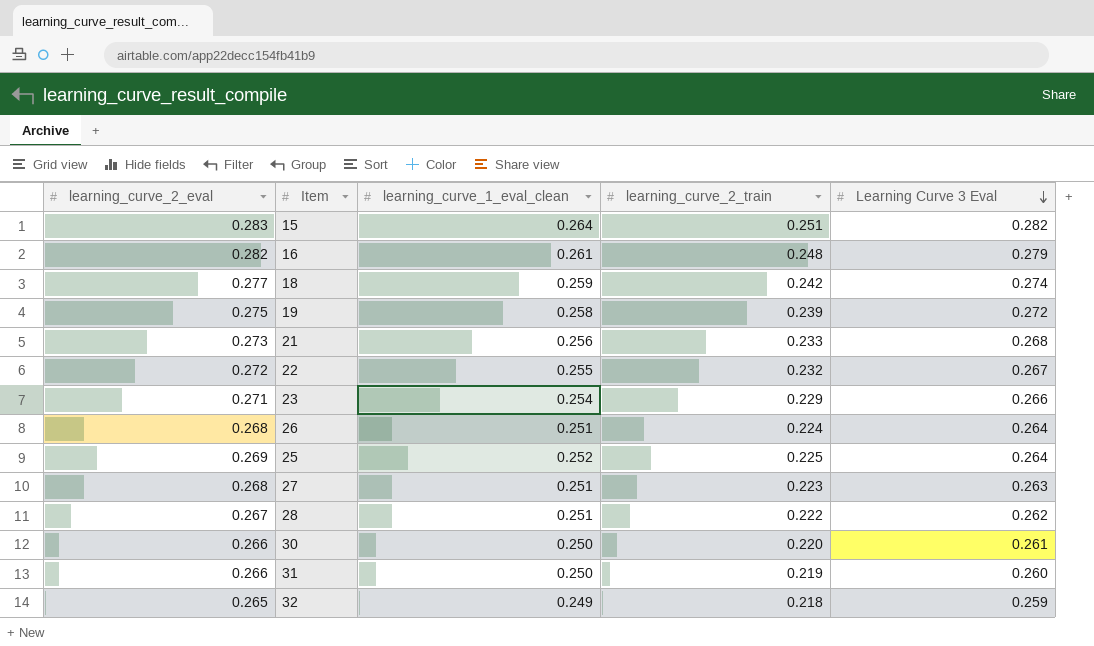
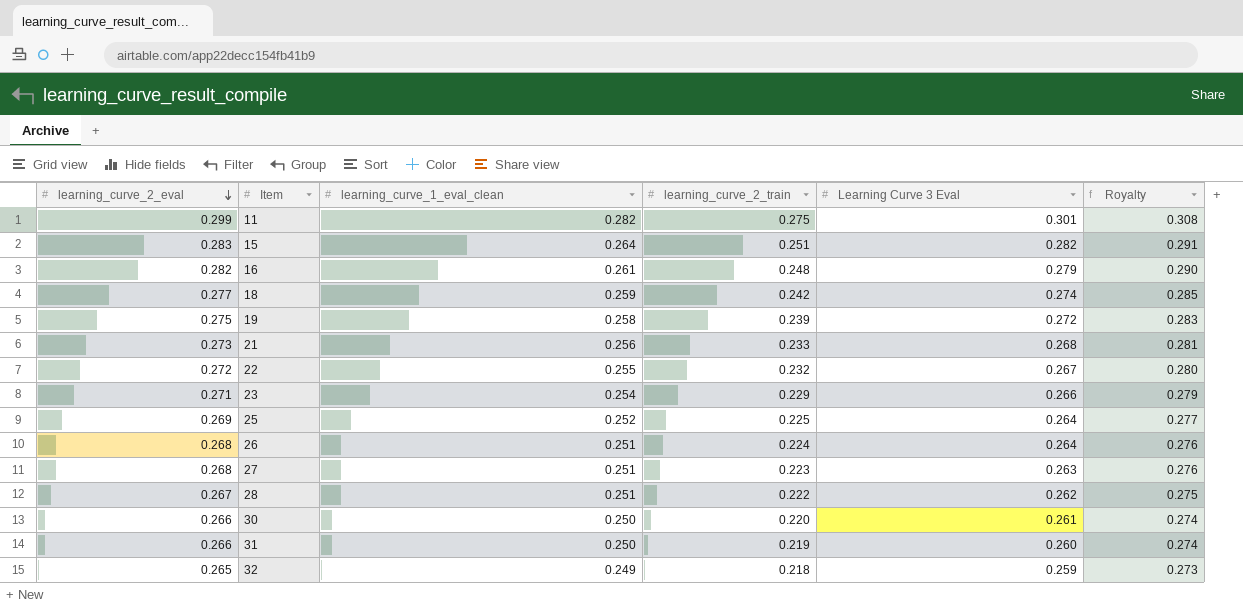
row order: Learning Curve 3 Eval descending -> learning_curve_2_eval descending
column Royalty | formula: none -> [learning_curve_2_eval] * 1.03
row 11: none -> 0.299 | 0.282 | 0.275 | 0.301 | 0.308

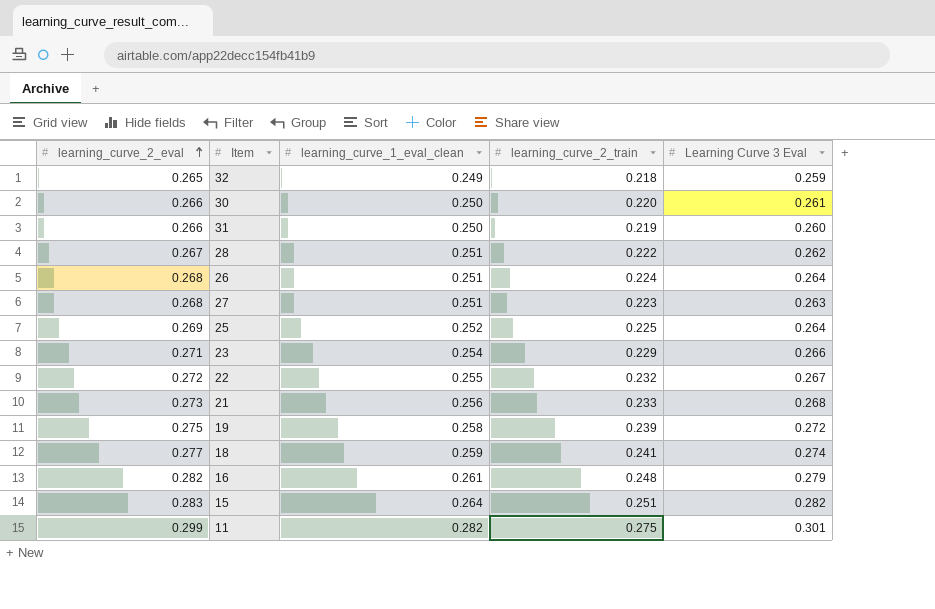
row order: learning_curve_2_eval descending -> learning_curve_2_eval ascending
column Royalty | formula: [learning_curve_2_eval] * 1.03 -> none
18 | learning_curve_2_train: 0.242 -> 0.241

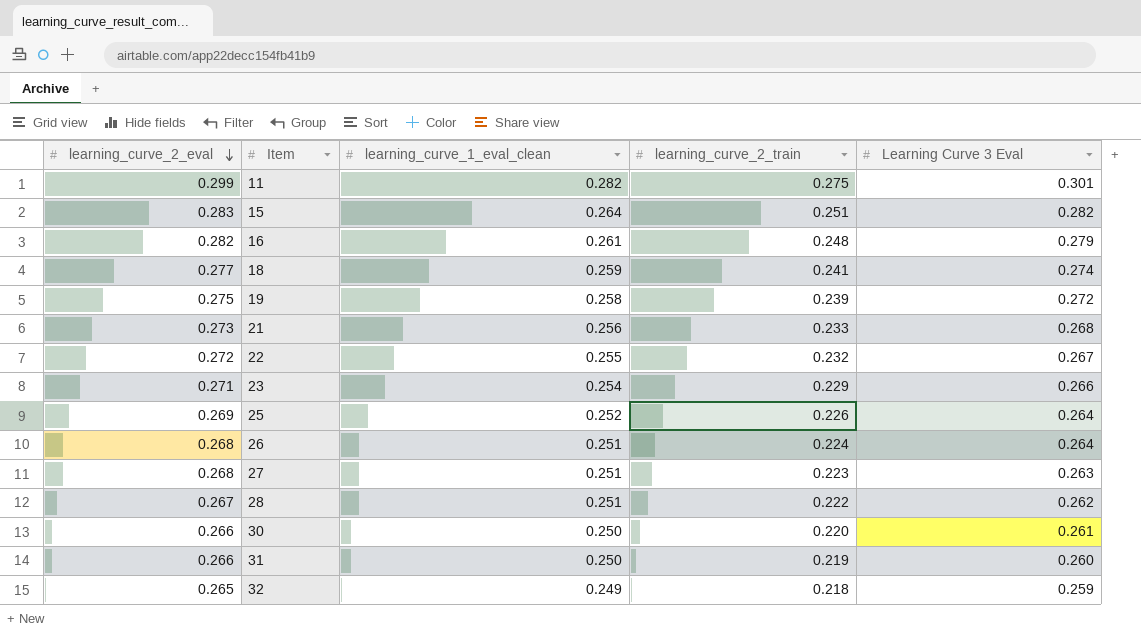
row order: learning_curve_2_eval ascending -> learning_curve_2_eval descending
25 | learning_curve_2_train: 0.225 -> 0.226

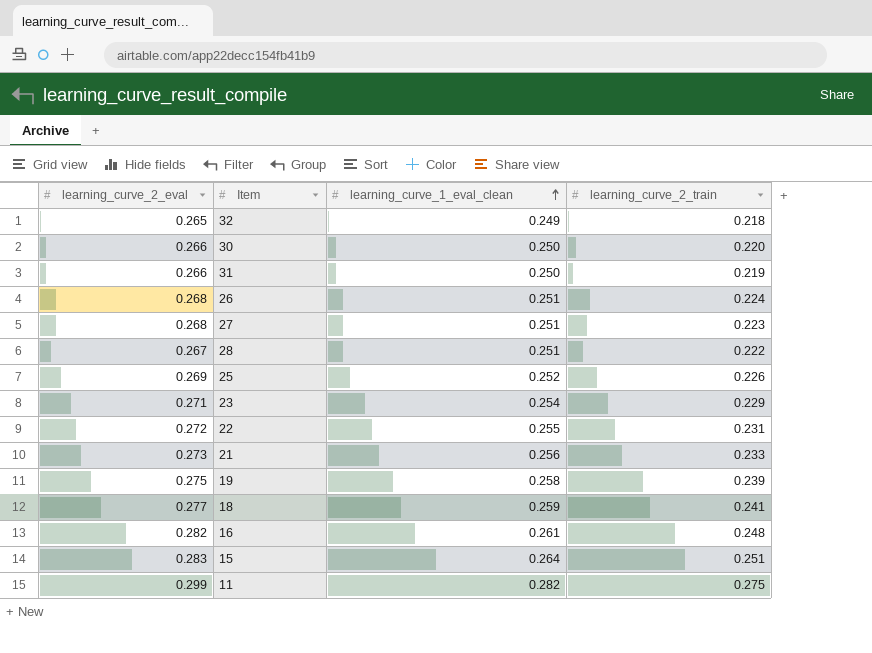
row order: learning_curve_2_eval descending -> learning_curve_1_eval_clean ascending
column Learning Curve 3 Eval | position: 5 -> none
22 | learning_curve_2_train: 0.232 -> 0.231

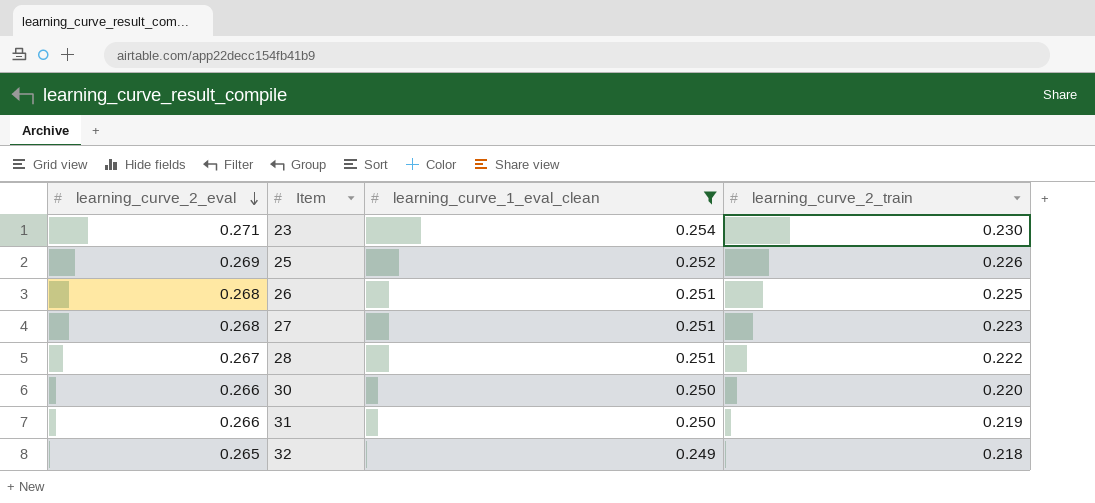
filter: none -> learning_curve_1_eval_clean <= 0.254
row order: learning_curve_1_eval_clean ascending -> learning_curve_2_eval descending
23 | learning_curve_2_train: 0.229 -> 0.230
26 | learning_curve_2_train: 0.224 -> 0.225

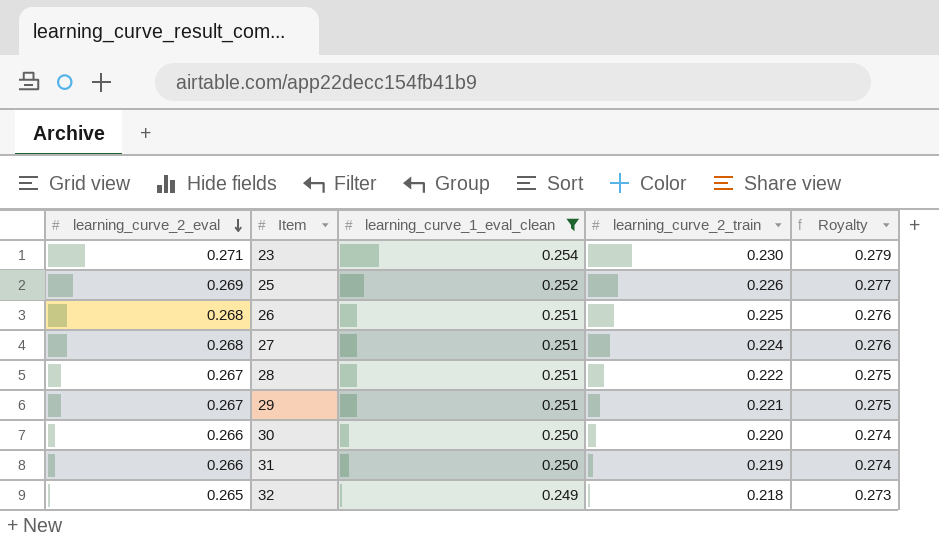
column Royalty | formula: none -> [learning_curve_2_eval] * 1.03
27 | learning_curve_2_train: 0.223 -> 0.224
row 29: none -> 0.267 | 0.251 | 0.221 | 0.275

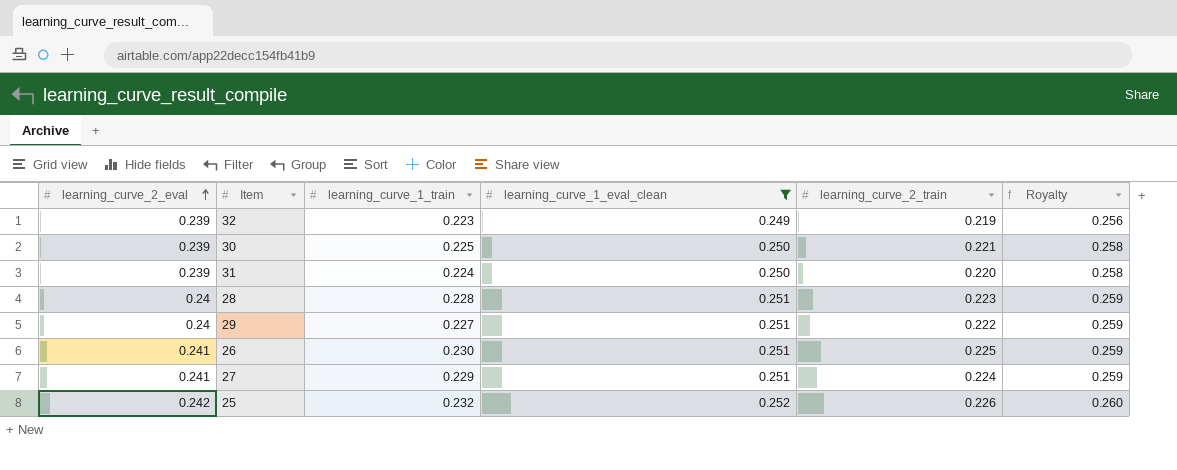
row order: learning_curve_2_eval descending -> learning_curve_2_eval ascending
column learning_curve_1_train | position: none -> 3
column Royalty | formula: [learning_curve_2_eval] * 1.03 -> [learning_curve_1_eval_clean] * 1.03
row 23: 0.271 | 0.254 | 0.230 | 0.279 -> none
32 | learning_curve_2_eval: 0.265 -> 0.239
32 | learning_curve_2_train: 0.218 -> 0.219
30 | learning_curve_2_eval: 0.266 -> 0.239
30 | learning_curve_2_train: 0.220 -> 0.221
31 | learning_curve_2_eval: 0.266 -> 0.239
31 | learning_curve_2_train: 0.219 -> 0.220
28 | learning_curve_2_eval: 0.267 -> 0.24
28 | learning_curve_2_train: 0.222 -> 0.223
29 | learning_curve_2_eval: 0.267 -> 0.24
29 | learning_curve_2_train: 0.221 -> 0.222
26 | learning_curve_2_eval: 0.268 -> 0.241
27 | learning_curve_2_eval: 0.268 -> 0.241
25 | learning_curve_2_eval: 0.269 -> 0.242

